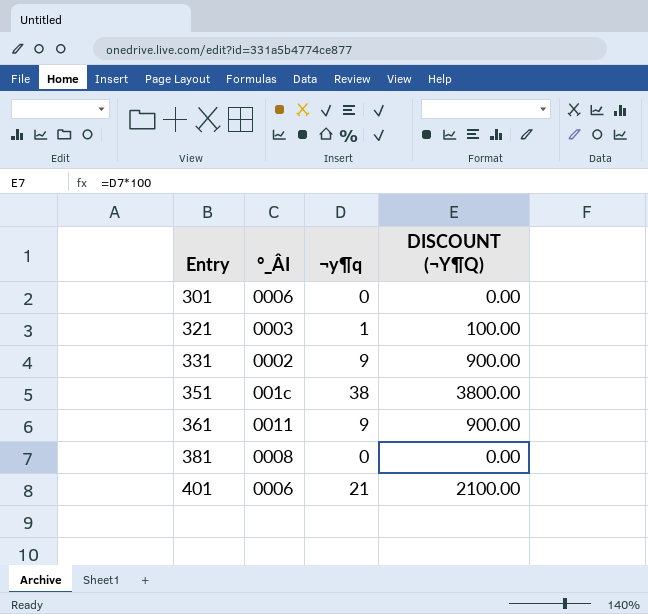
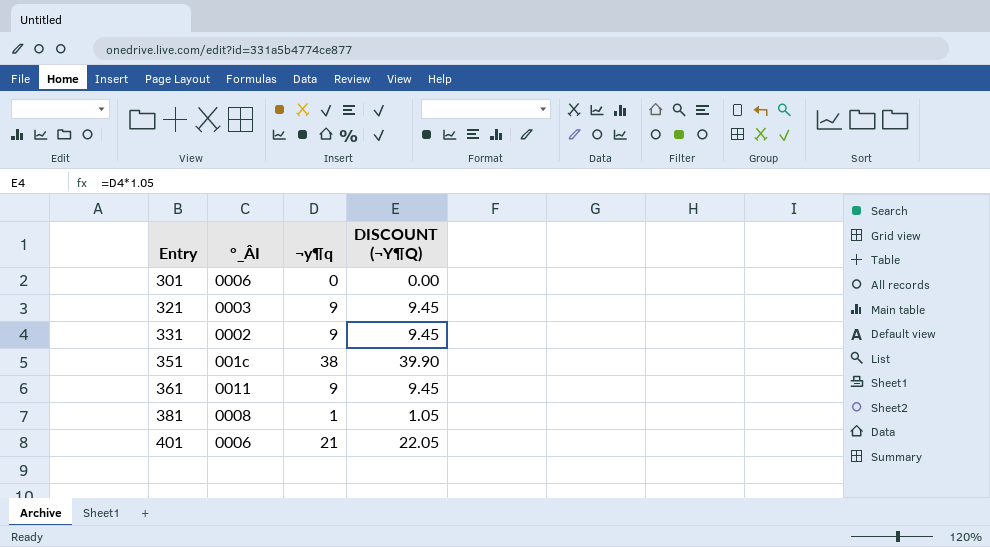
column DISCOUNT (¬Y¶Q) | formula: [¬y¶q] * 100 -> [¬y¶q] * 1.05
321 | ¬y¶q: 1 -> 9
381 | ¬y¶q: 0 -> 1

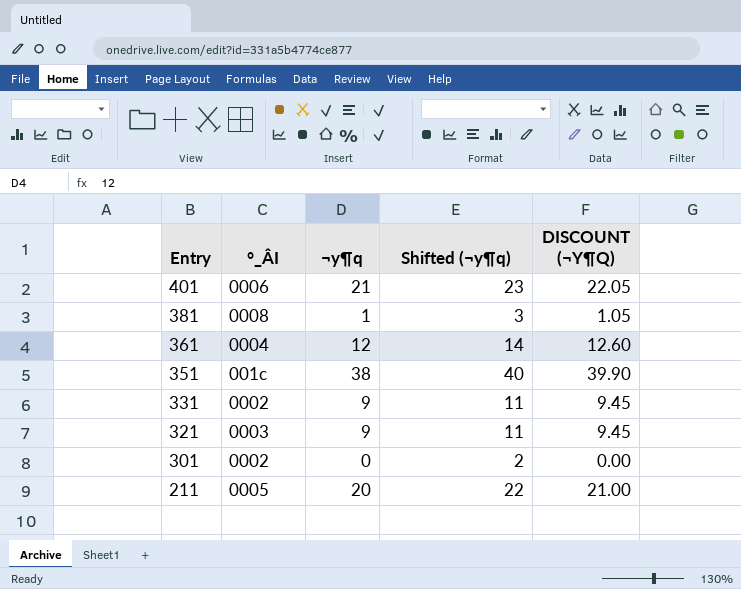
row order: Entry ascending -> Entry descending
column Shifted (¬y¶q) | formula: none -> [¬y¶q] + 2
361 | °_ÂI: 0011 -> 0004
361 | ¬y¶q: 9 -> 12
361 | DISCOUNT (¬Y¶Q): 9.45 -> 12.60
301 | °_ÂI: 0006 -> 0002
row 211: none -> 0005 | 20 | 22 | 21.00

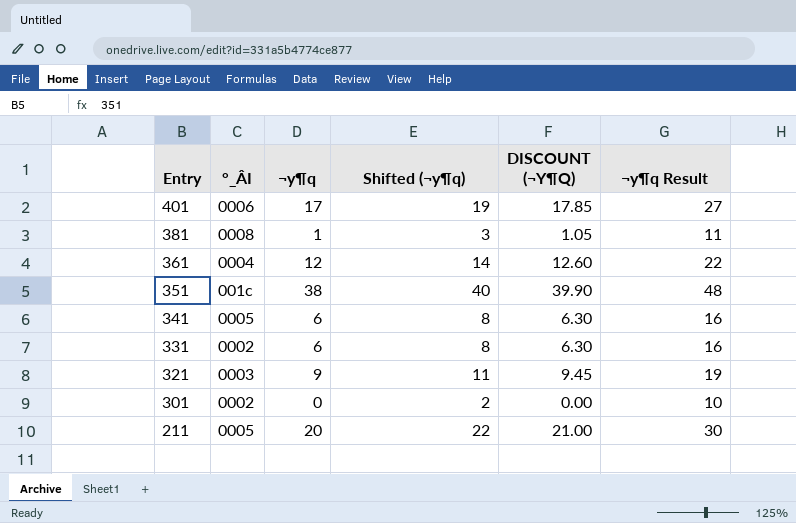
column ¬y¶q Result | formula: none -> [¬y¶q] + 10
401 | ¬y¶q: 21 -> 17
401 | Shifted (¬y¶q): 23 -> 19
401 | DISCOUNT (¬Y¶Q): 22.05 -> 17.85
row 341: none -> 0005 | 6 | 8 | 6.30 | 16
331 | ¬y¶q: 9 -> 6
331 | Shifted (¬y¶q): 11 -> 8
331 | DISCOUNT (¬Y¶Q): 9.45 -> 6.30

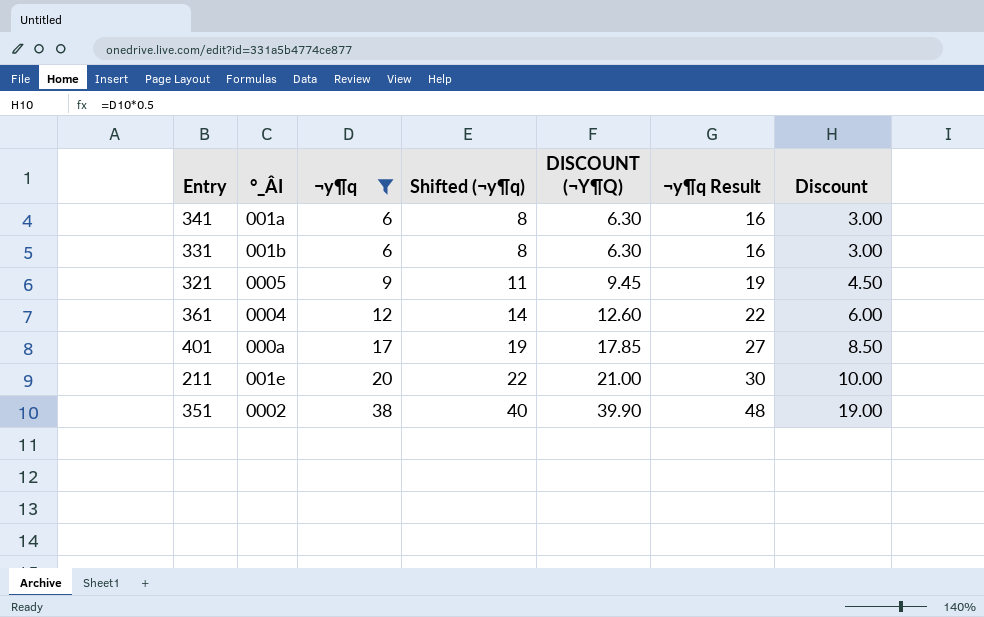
filter: none -> ¬y¶q >= 6
row order: Entry descending -> ¬y¶q ascending
column Discount | formula: none -> [¬y¶q] * 0.5
341 | °_ÂI: 0005 -> 001a
331 | °_ÂI: 0002 -> 001b
321 | °_ÂI: 0003 -> 0005
401 | °_ÂI: 0006 -> 000a
211 | °_ÂI: 0005 -> 001e
351 | °_ÂI: 001c -> 0002

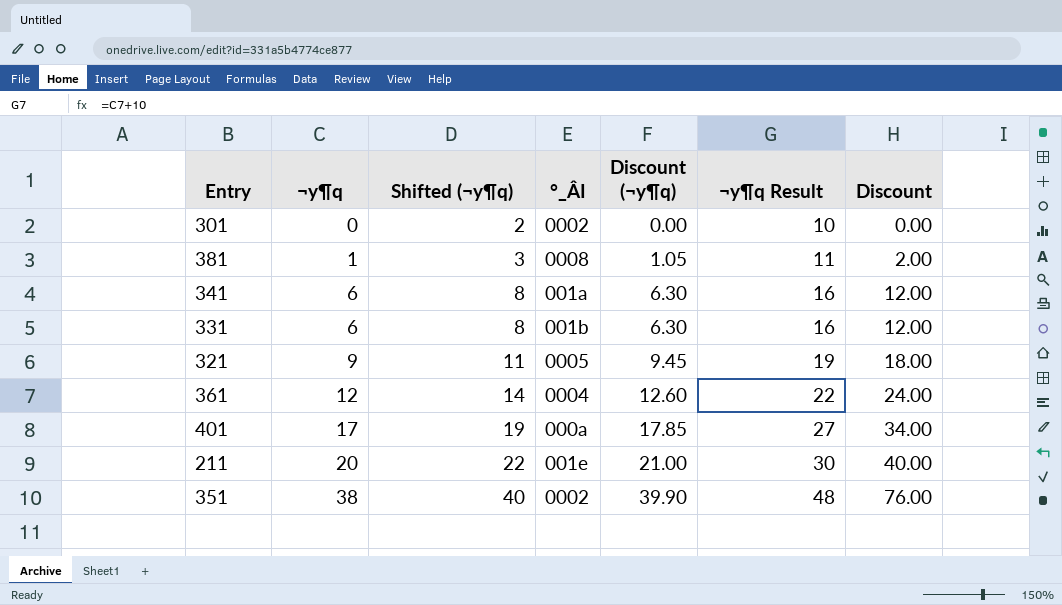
filter: ¬y¶q >= 6 -> none
column °_ÂI | position: 2 -> 4
column name: DISCOUNT (¬Y¶Q) -> Discount (¬y¶q)
column Discount | formula: [¬y¶q] * 0.5 -> [¬y¶q] * 2

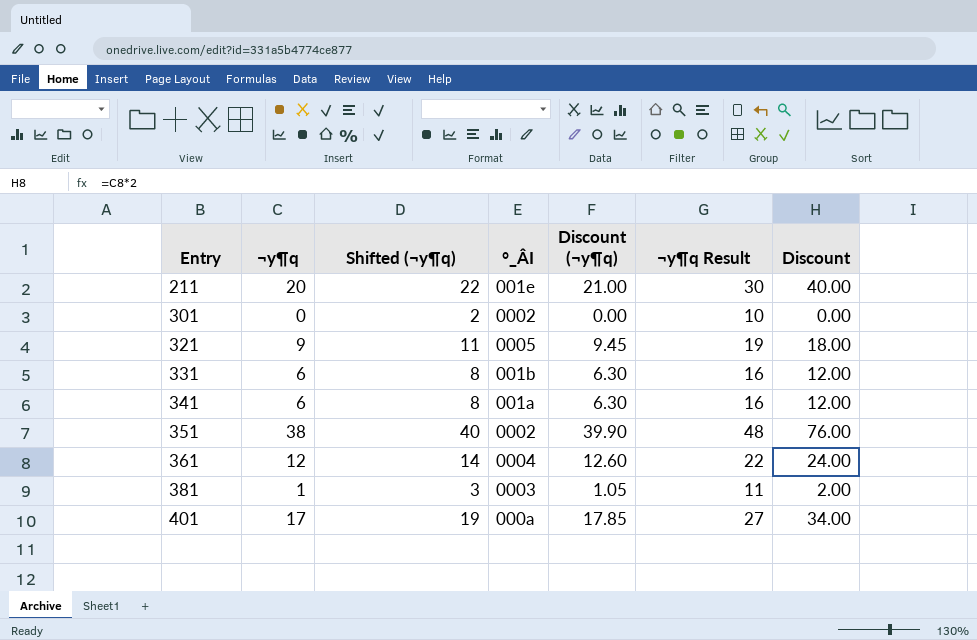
row order: ¬y¶q ascending -> Entry ascending
381 | °_ÂI: 0008 -> 0003

